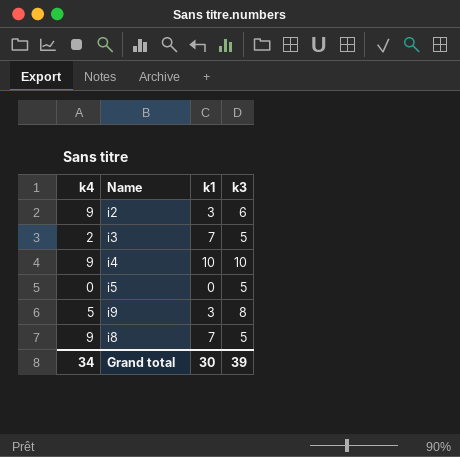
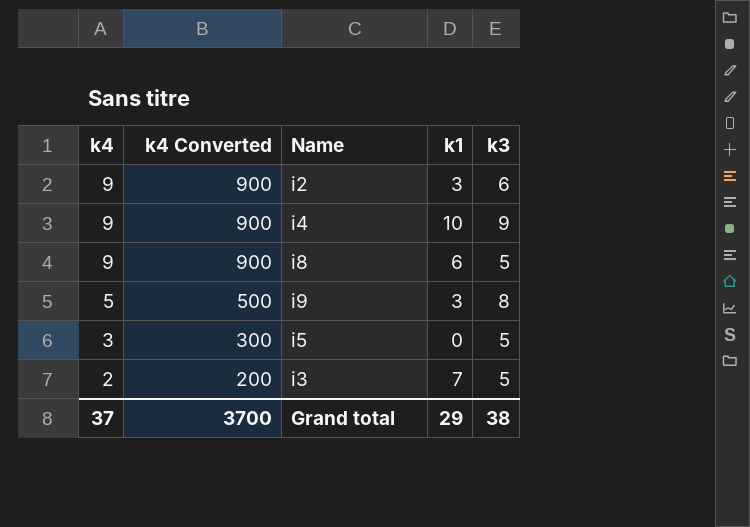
row order: none -> k4 descending
column k4 Converted | formula: none -> [k4] * 100
i4 | k3: 10 -> 9
i8 | k1: 7 -> 6
i5 | k4: 0 -> 3
Grand total | k4: 34 -> 37
Grand total | k1: 30 -> 29
Grand total | k3: 39 -> 38

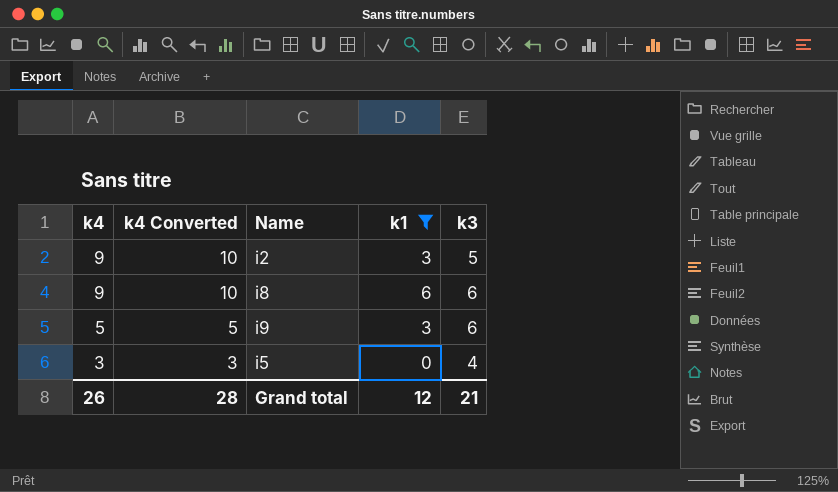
filter: none -> k1 <= 6
column k4 Converted | formula: [k4] * 100 -> [k4] * 1.08
i2 | k3: 6 -> 5
i8 | k3: 5 -> 6
i9 | k3: 8 -> 6
i5 | k3: 5 -> 4
Grand total | k4: 37 -> 26
Grand total | k4 Converted: 3700 -> 28
Grand total | k1: 29 -> 12
Grand total | k3: 38 -> 21

